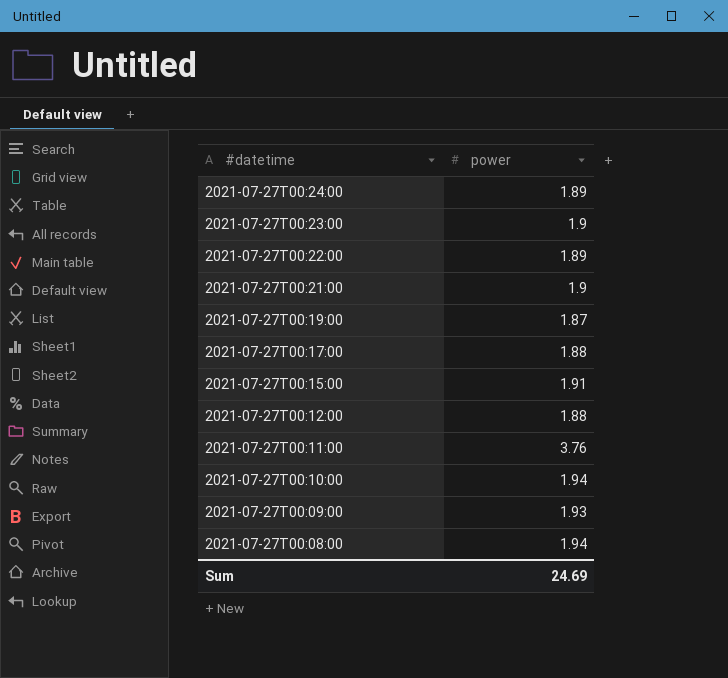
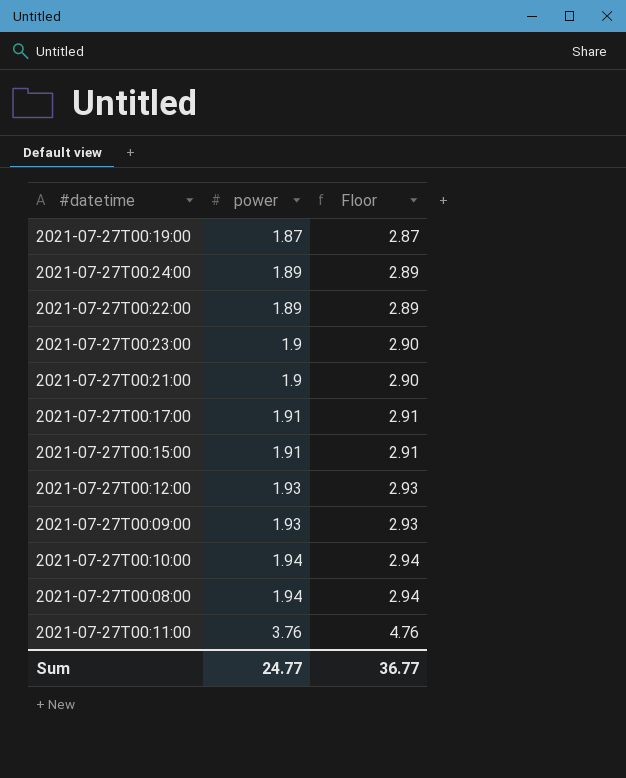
row order: #datetime descending -> power ascending
column Floor | formula: none -> [power] + 1
2021-07-27T00:17:00 | power: 1.88 -> 1.91
2021-07-27T00:12:00 | power: 1.88 -> 1.93
Sum | power: 24.69 -> 24.77

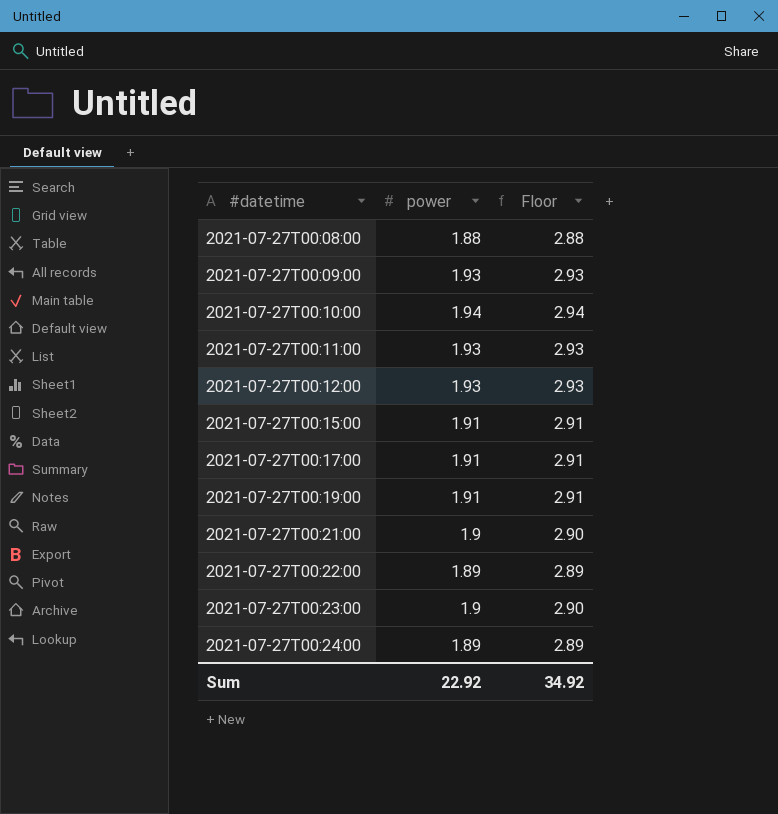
row order: power ascending -> #datetime ascending
2021-07-27T00:08:00 | power: 1.94 -> 1.88
2021-07-27T00:08:00 | Floor: 2.94 -> 2.88
2021-07-27T00:11:00 | power: 3.76 -> 1.93
2021-07-27T00:11:00 | Floor: 4.76 -> 2.93
2021-07-27T00:19:00 | power: 1.87 -> 1.91
2021-07-27T00:19:00 | Floor: 2.87 -> 2.91
Sum | power: 24.77 -> 22.92
Sum | Floor: 36.77 -> 34.92

